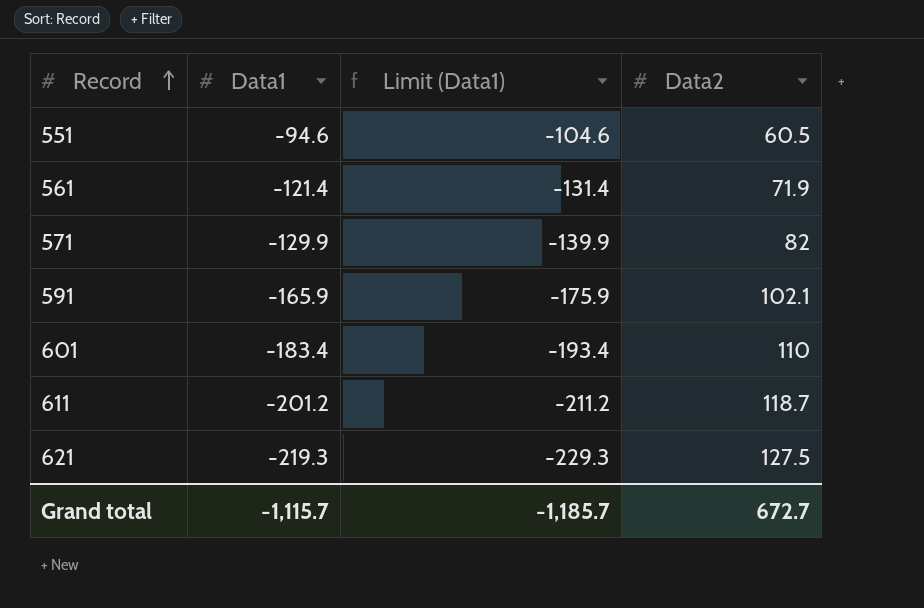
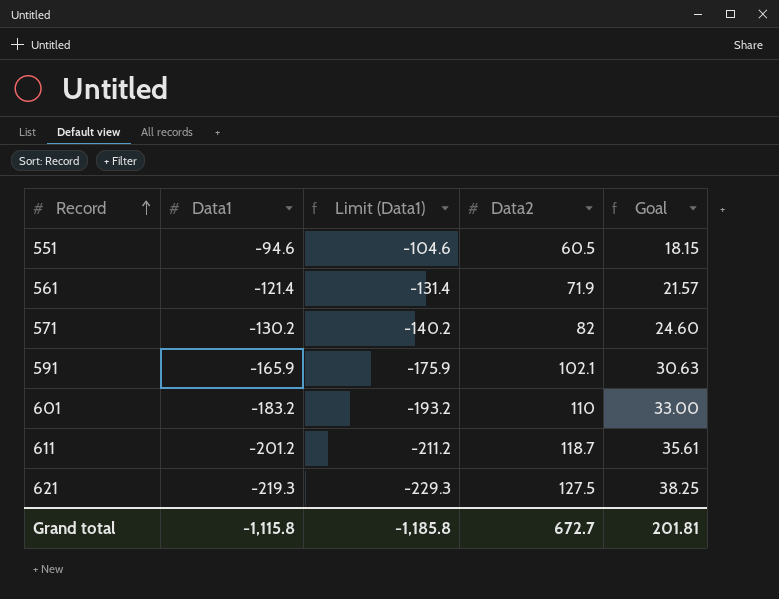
column Goal | formula: none -> [Data2] * 0.3
571 | Data1: -129.9 -> -130.2
571 | Limit (Data1): -139.9 -> -140.2
601 | Data1: -183.4 -> -183.2
601 | Limit (Data1): -193.4 -> -193.2
Grand total | Data1: -1,115.7 -> -1,115.8
Grand total | Limit (Data1): -1,185.7 -> -1,185.8

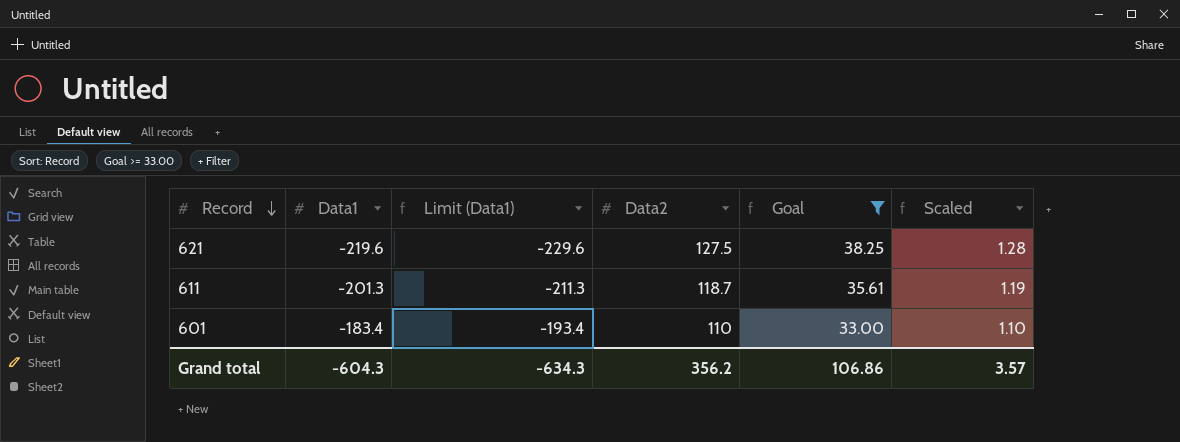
filter: none -> Goal >= 33.00
row order: Record ascending -> Record descending
column Scaled | formula: none -> [Data2] * 0.01
621 | Data1: -219.3 -> -219.6
621 | Limit (Data1): -229.3 -> -229.6
611 | Data1: -201.2 -> -201.3
611 | Limit (Data1): -211.2 -> -211.3
601 | Data1: -183.2 -> -183.4
601 | Limit (Data1): -193.2 -> -193.4
Grand total | Data1: -1,115.8 -> -604.3
Grand total | Limit (Data1): -1,185.8 -> -634.3
Grand total | Data2: 672.7 -> 356.2
Grand total | Goal: 201.81 -> 106.86

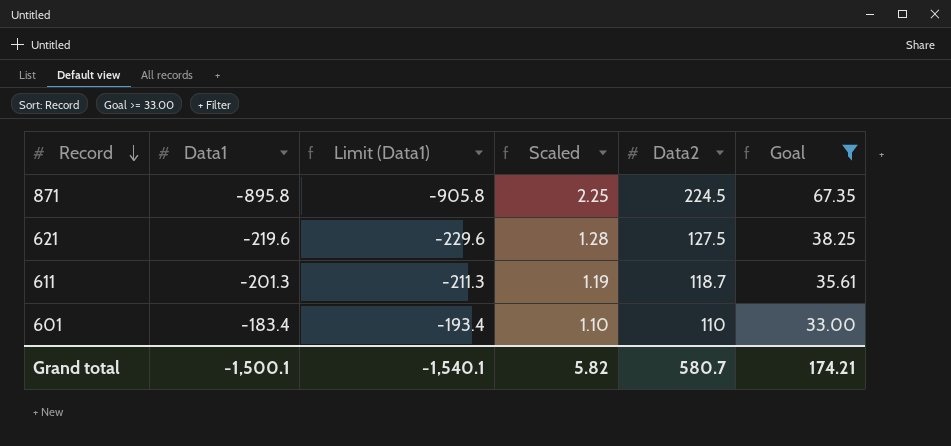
column Scaled | position: 6 -> 4
row 871: none -> -895.8 | -905.8 | 2.25 | 224.5 | 67.35
Grand total | Data1: -604.3 -> -1,500.1
Grand total | Limit (Data1): -634.3 -> -1,540.1
Grand total | Scaled: 3.57 -> 5.82
Grand total | Data2: 356.2 -> 580.7
Grand total | Goal: 106.86 -> 174.21

